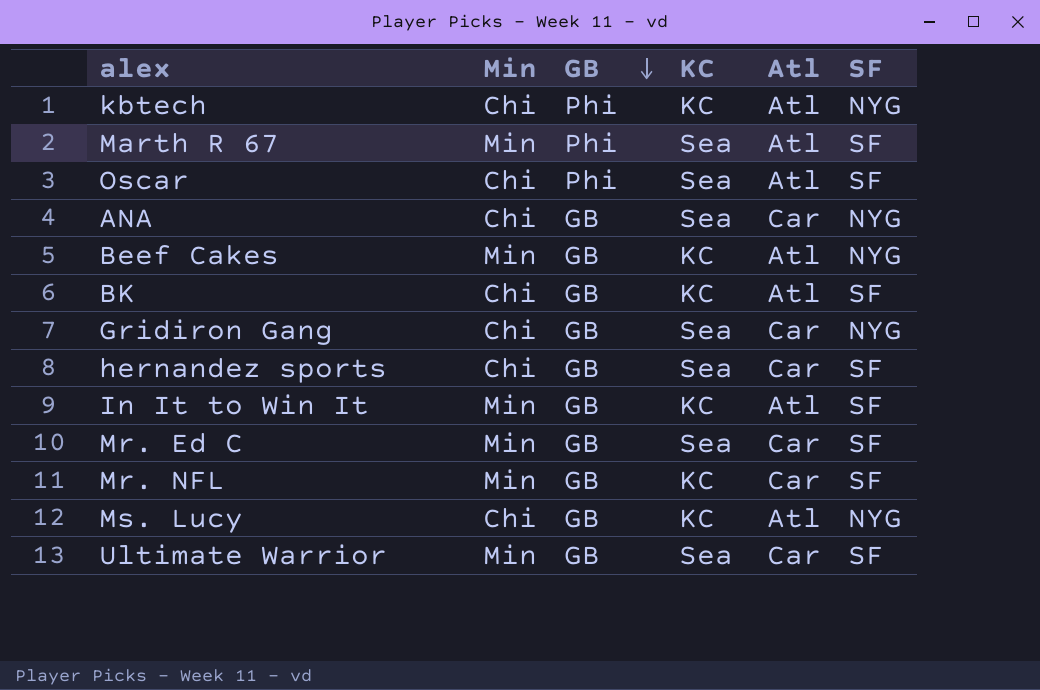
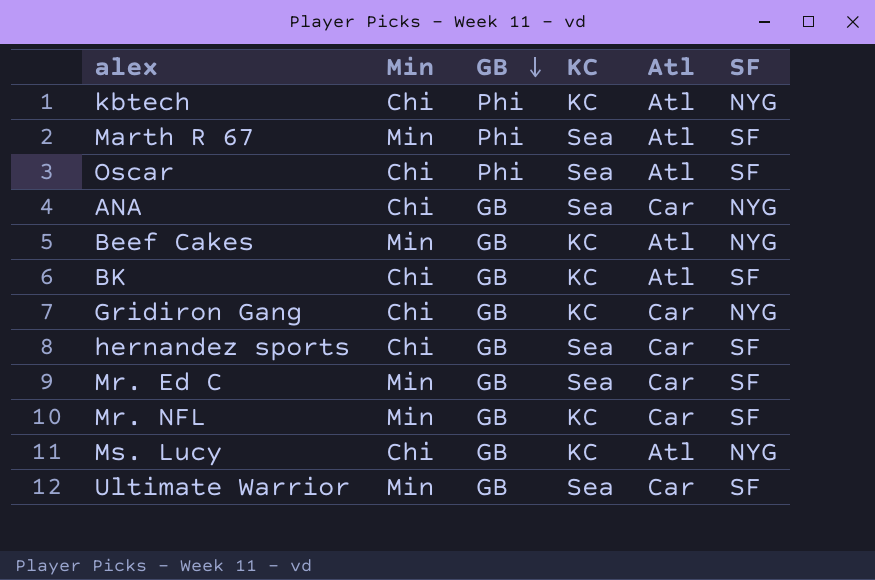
row In It to Win It: Min | GB | KC | Atl | SF -> none
Gridiron Gang | KC: Sea -> KC

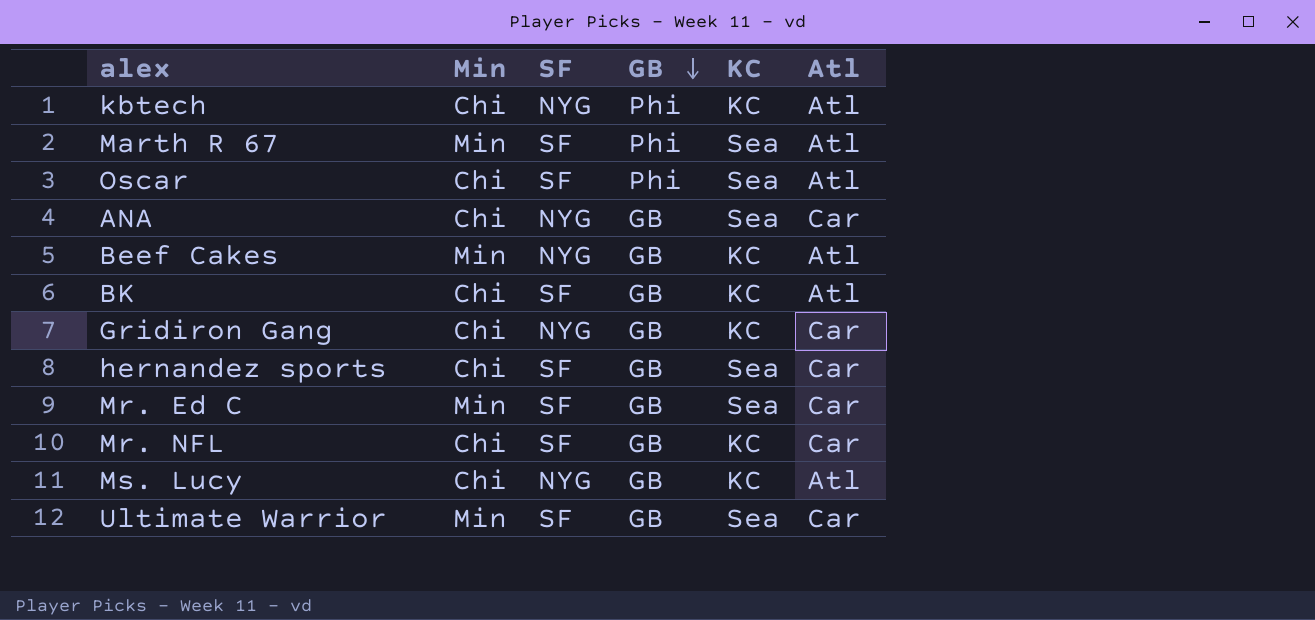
column SF | position: 6 -> 3
Mr. NFL | Min: Min -> Chi

